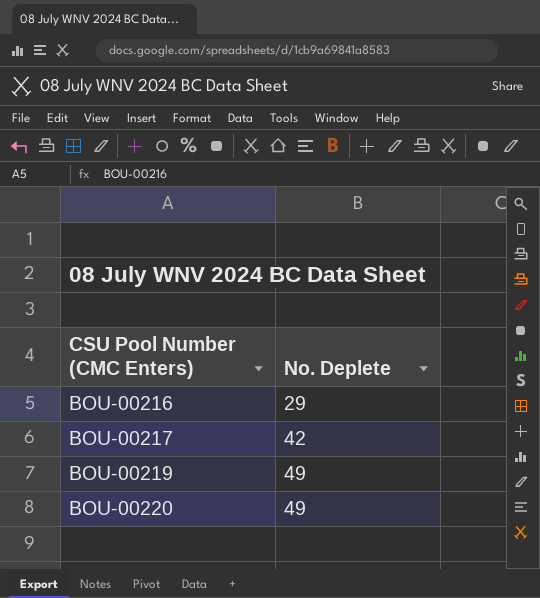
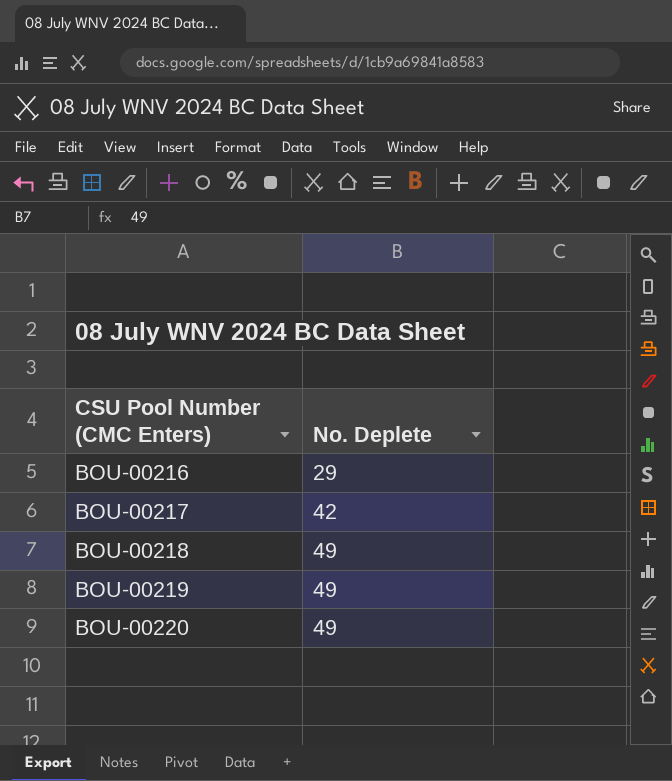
row BOU-00218: none -> 49

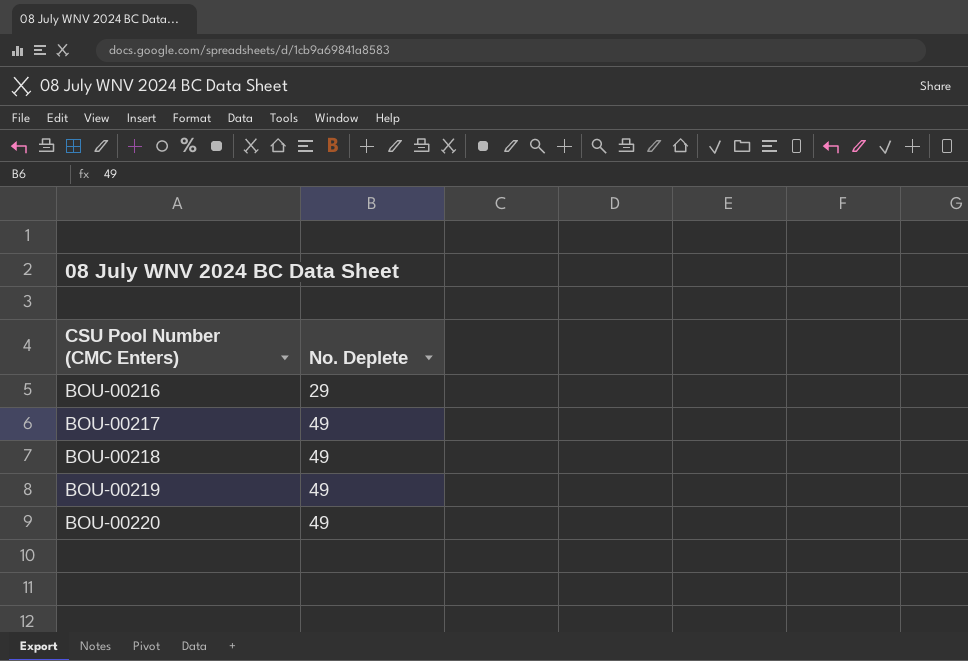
BOU-00217 | No. Deplete: 42 -> 49

